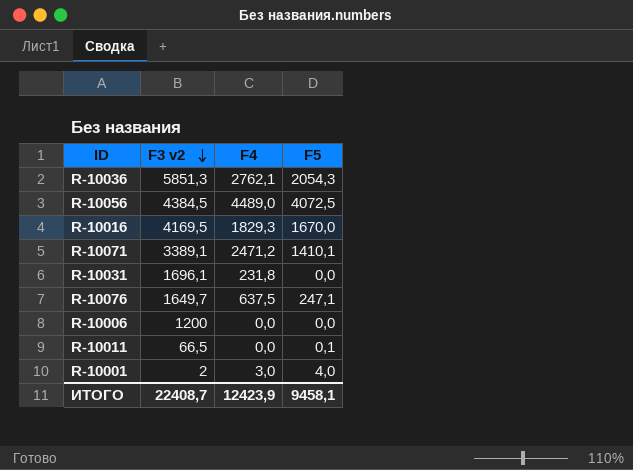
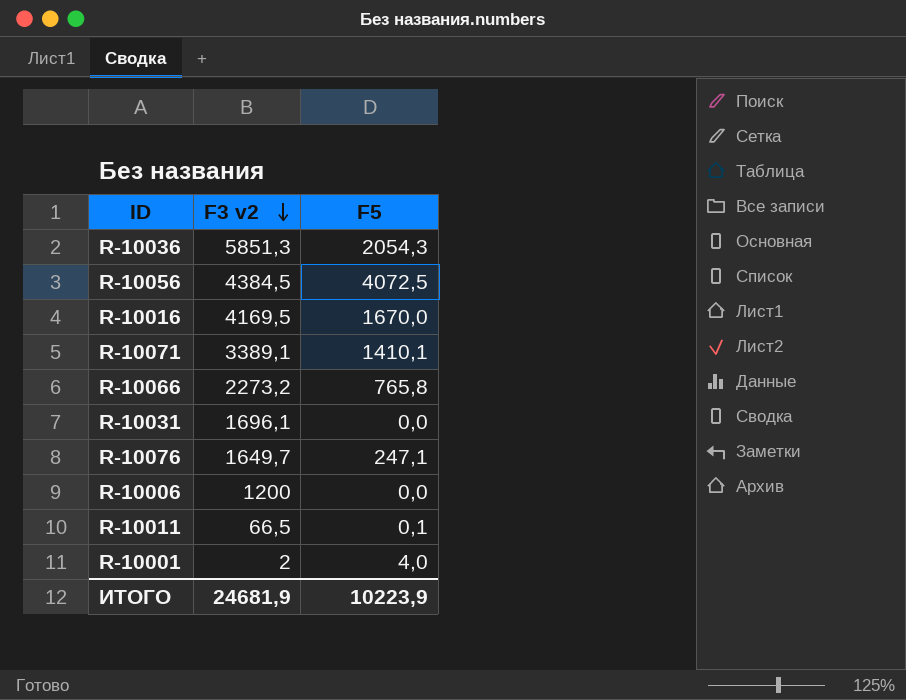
column F4 | position: 3 -> none
row R-10066: none -> 2273,2 | 765,8
ИТОГО | F3 v2: 22408,7 -> 24681,9
ИТОГО | F5: 9458,1 -> 10223,9

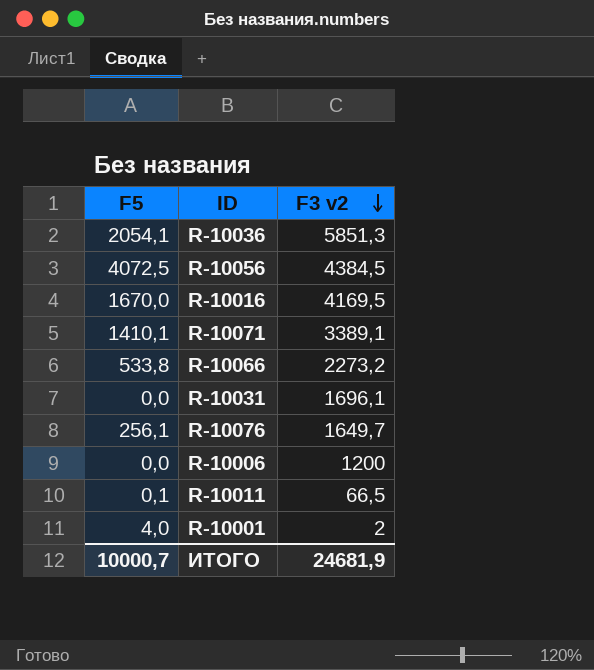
column F5 | position: 3 -> 1
R-10036 | F5: 2054,3 -> 2054,1
R-10066 | F5: 765,8 -> 533,8
R-10076 | F5: 247,1 -> 256,1
ИТОГО | F5: 10223,9 -> 10000,7

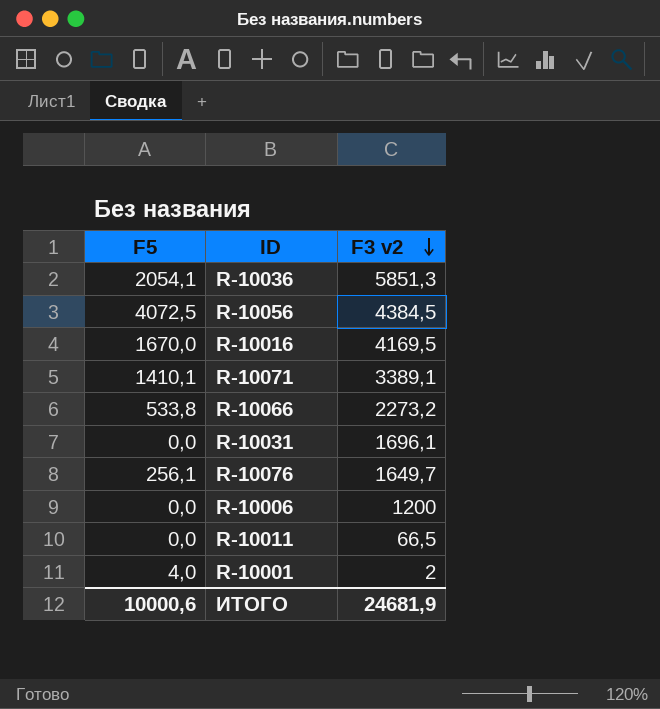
R-10011 | F5: 0,1 -> 0,0
ИТОГО | F5: 10000,7 -> 10000,6

